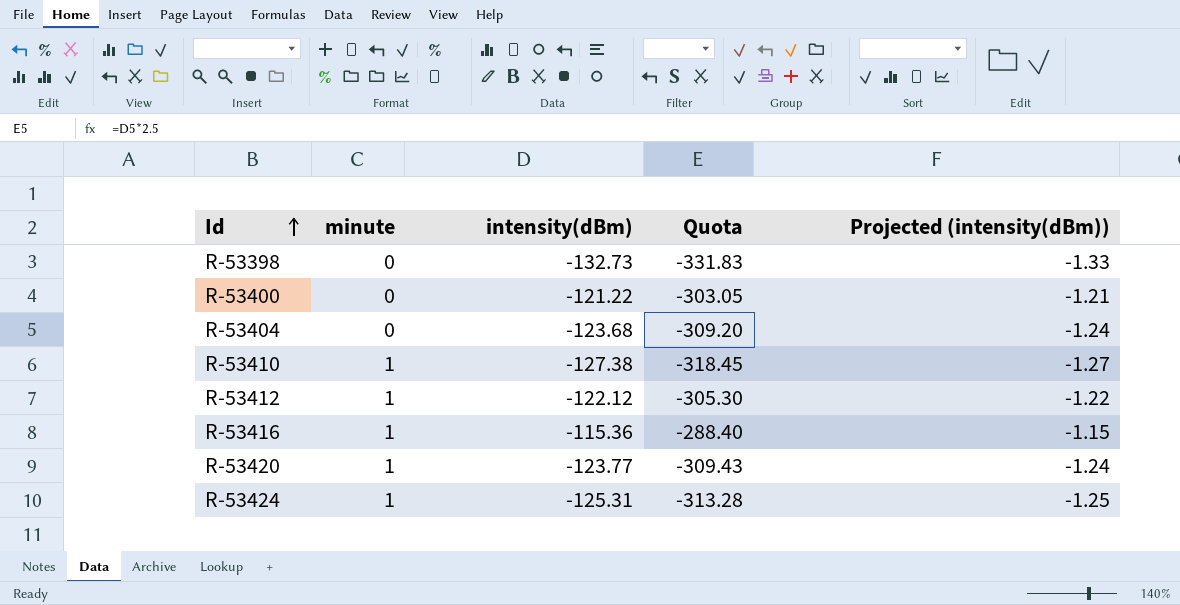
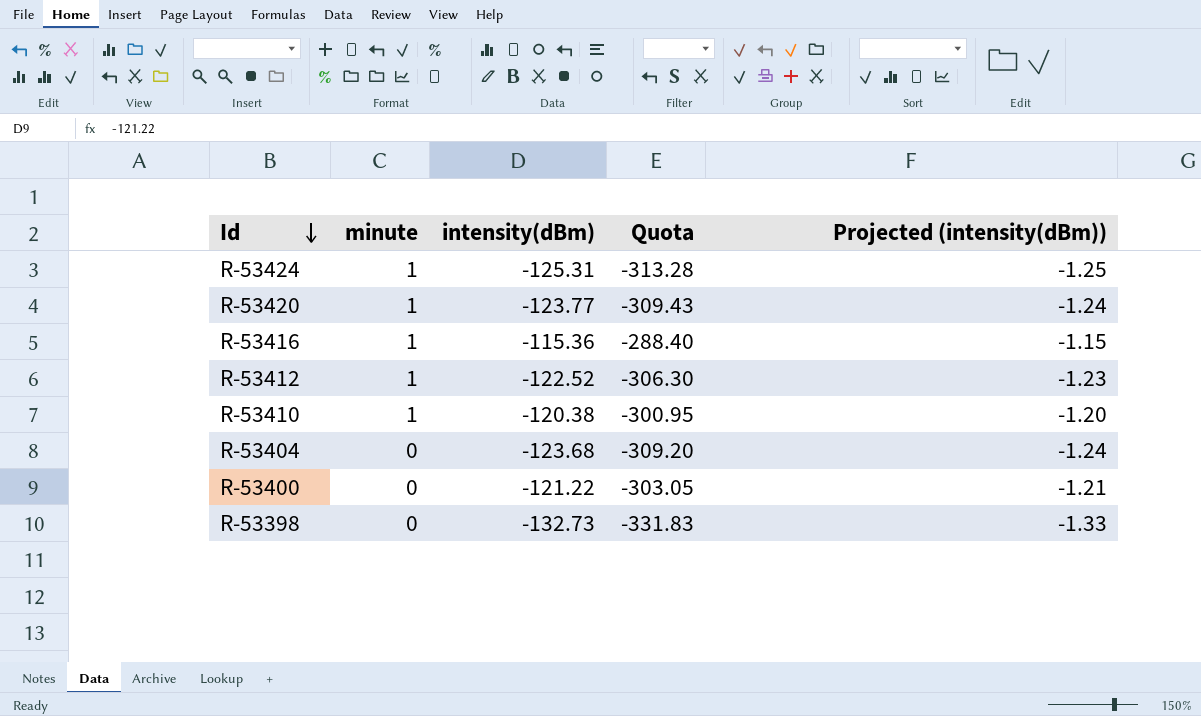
row order: Id ascending -> Id descending
R-53412 | intensity(dBm): -122.12 -> -122.52
R-53412 | Quota: -305.30 -> -306.30
R-53412 | Projected (intensity(dBm)): -1.22 -> -1.23
R-53410 | intensity(dBm): -127.38 -> -120.38
R-53410 | Quota: -318.45 -> -300.95
R-53410 | Projected (intensity(dBm)): -1.27 -> -1.20

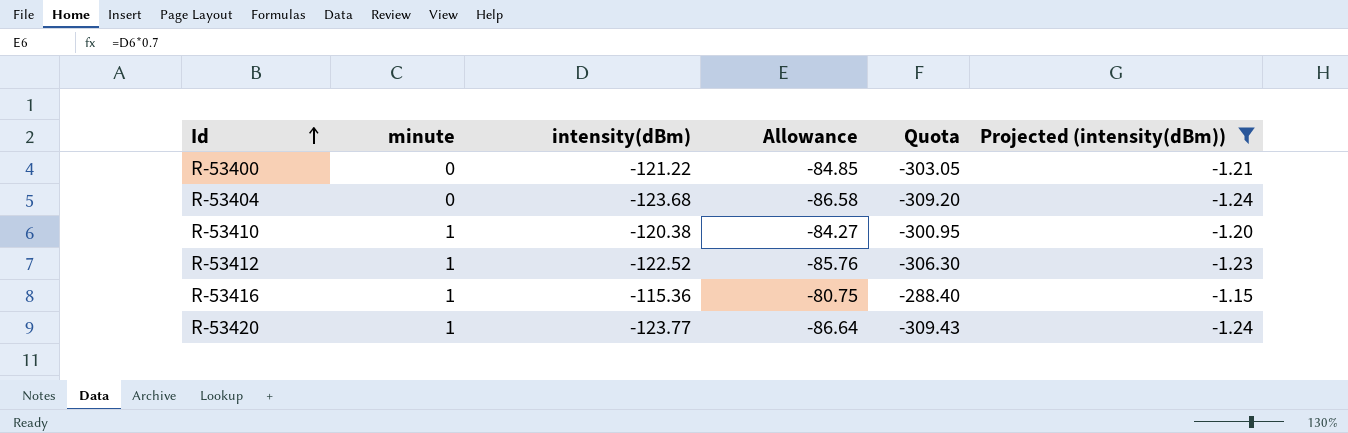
filter: none -> Projected (intensity(dBm)) >= -1.24
row order: Id descending -> Id ascending
column Allowance | formula: none -> [intensity(dBm)] * 0.7

